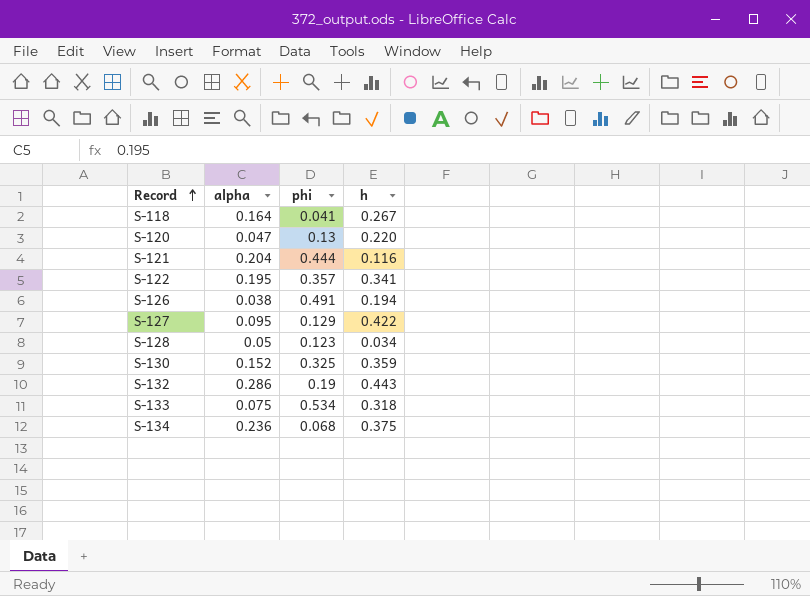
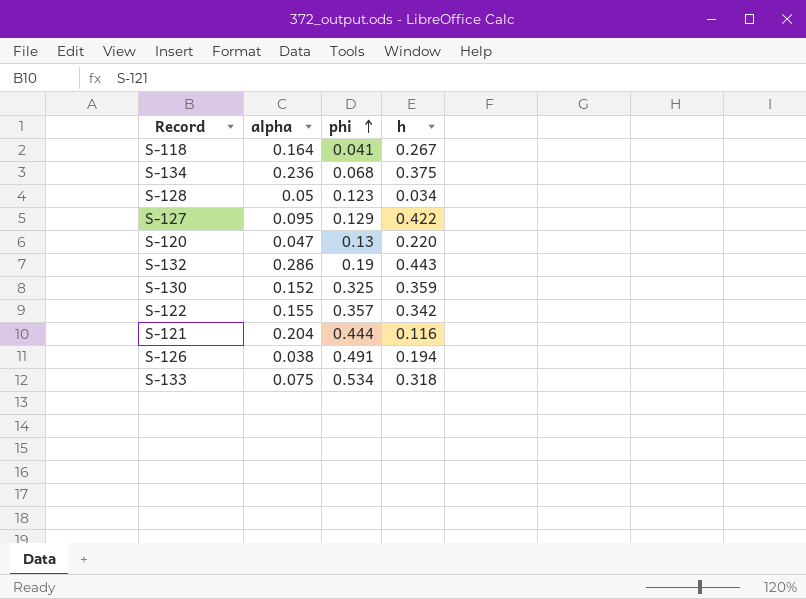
row order: Record ascending -> phi ascending
S-122 | alpha: 0.195 -> 0.155
S-122 | h: 0.341 -> 0.342

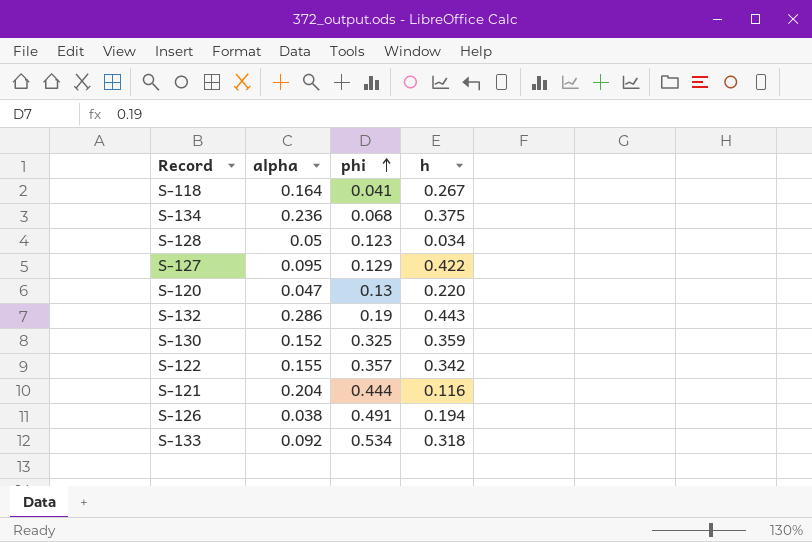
S-133 | alpha: 0.075 -> 0.092

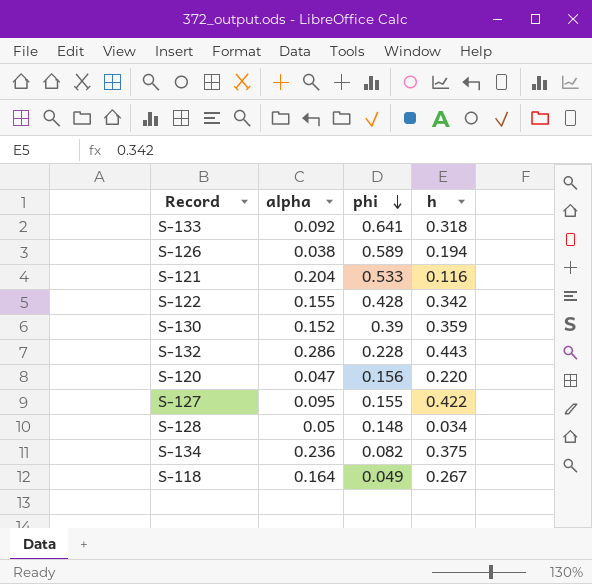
row order: phi ascending -> phi descending
S-133 | phi: 0.534 -> 0.641
S-126 | phi: 0.491 -> 0.589
S-121 | phi: 0.444 -> 0.533
S-122 | phi: 0.357 -> 0.428
S-130 | phi: 0.325 -> 0.39
S-132 | phi: 0.19 -> 0.228
S-120 | phi: 0.13 -> 0.156
S-127 | phi: 0.129 -> 0.155
S-128 | phi: 0.123 -> 0.148
S-134 | phi: 0.068 -> 0.082
S-118 | phi: 0.041 -> 0.049

